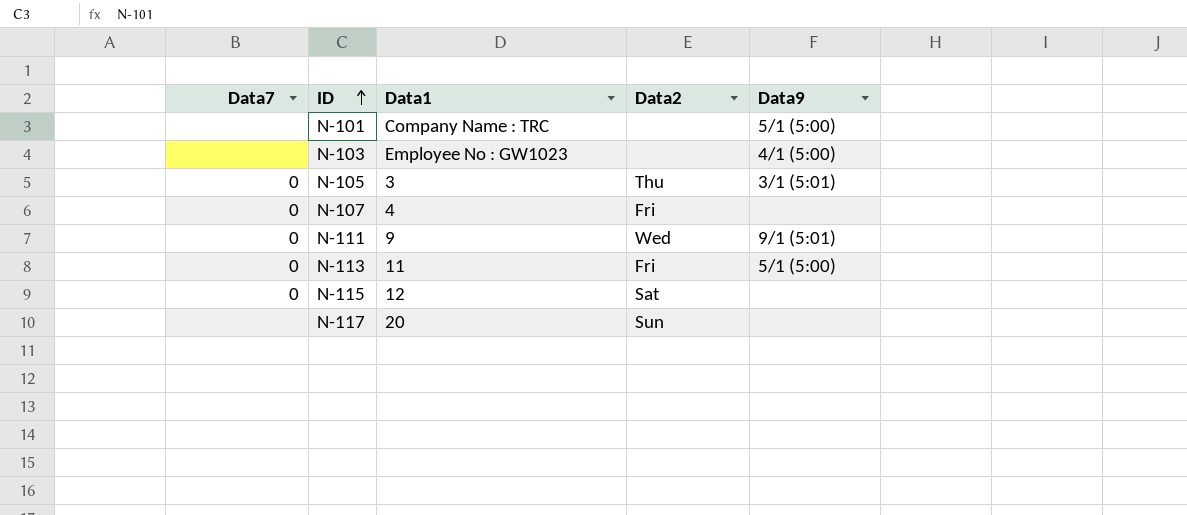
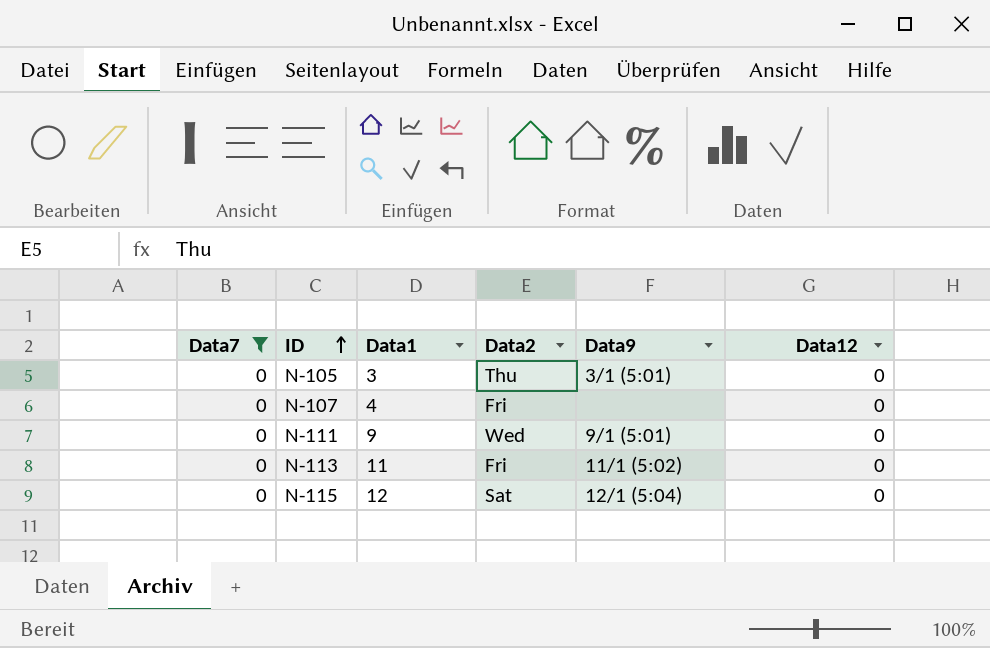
filter: none -> Data7 = 0
column Data12 | position: none -> 6
N-113 | Data9: 5/1 (5:00) -> 11/1 (5:02)
N-115 | Data9: none -> 12/1 (5:04)

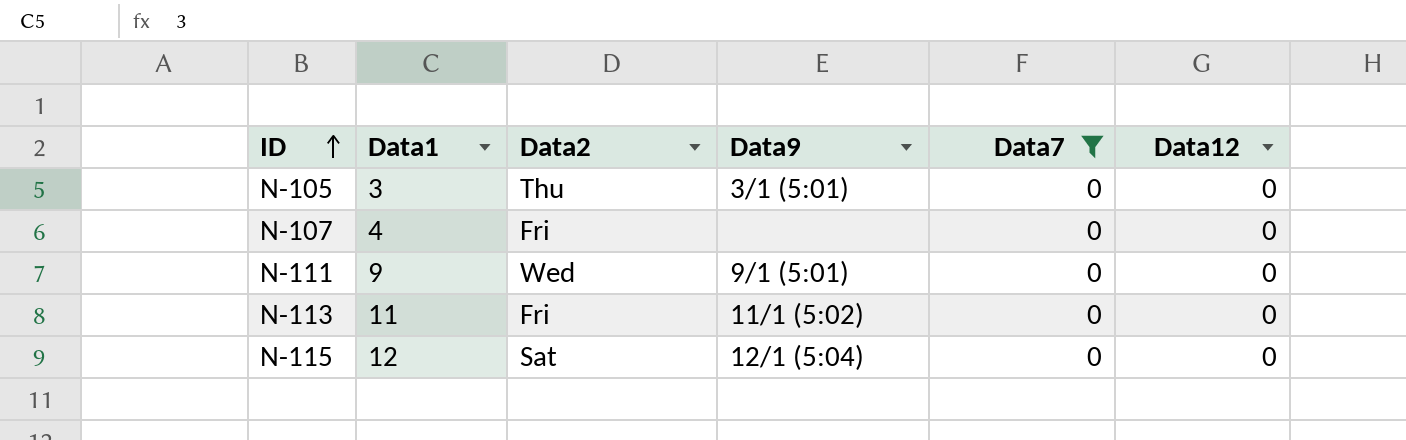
column Data7 | position: 1 -> 5

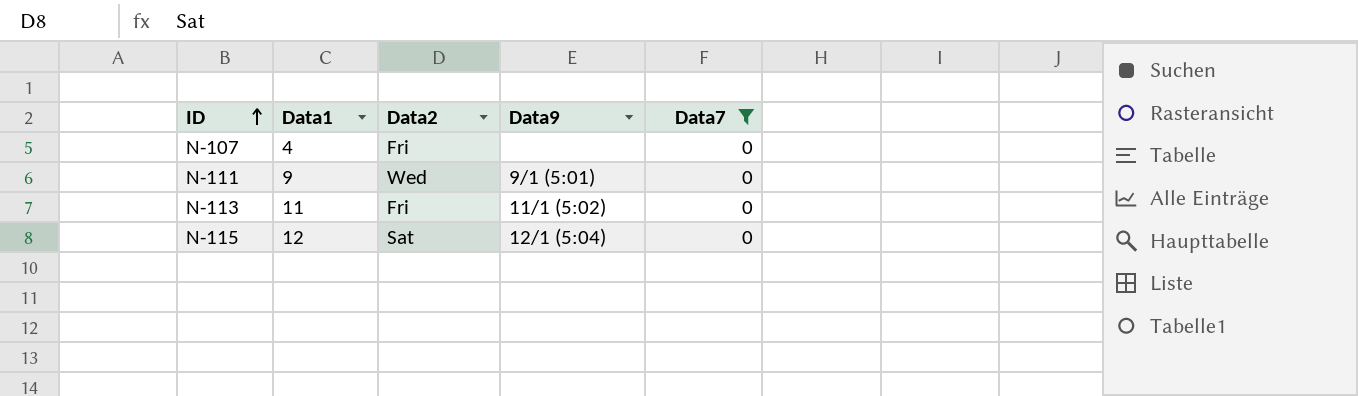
column Data12 | position: 6 -> none
row N-105: 3 | Thu | 3/1 (5:01) | 0 | 0 -> none

